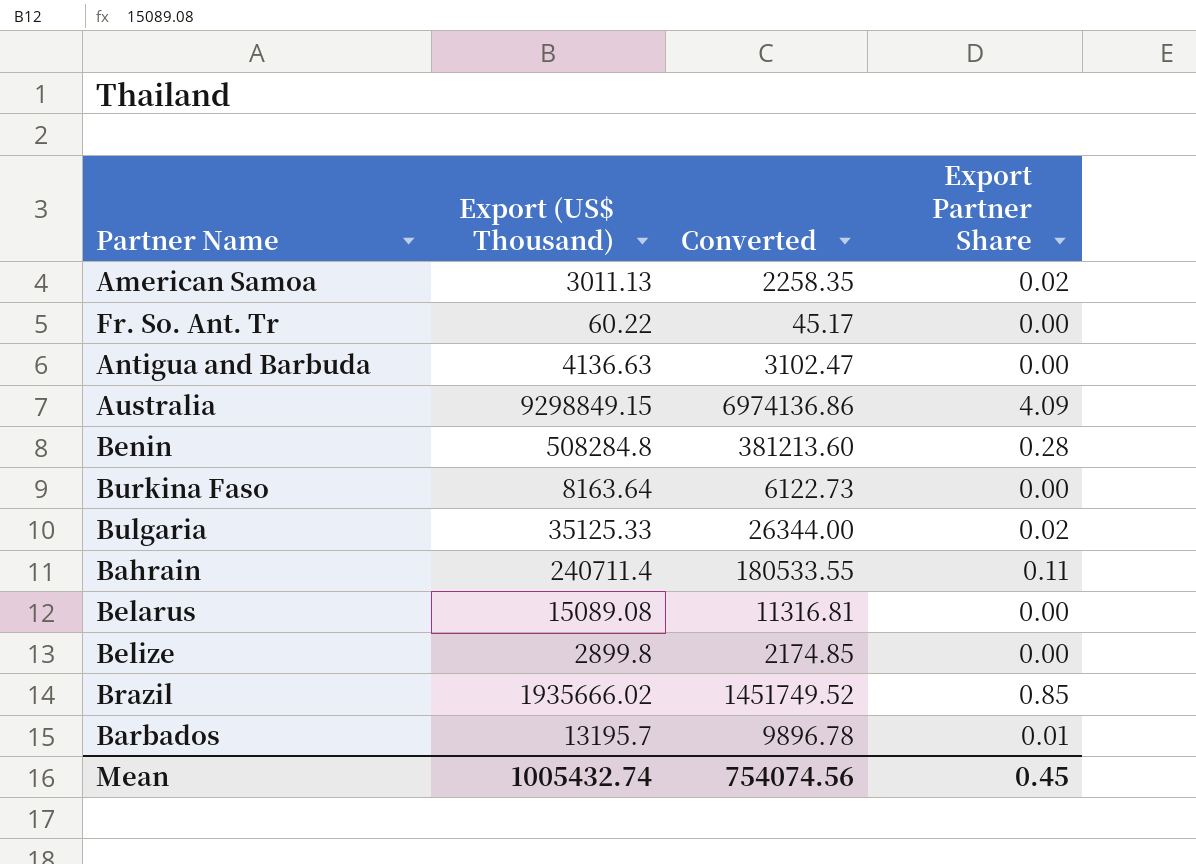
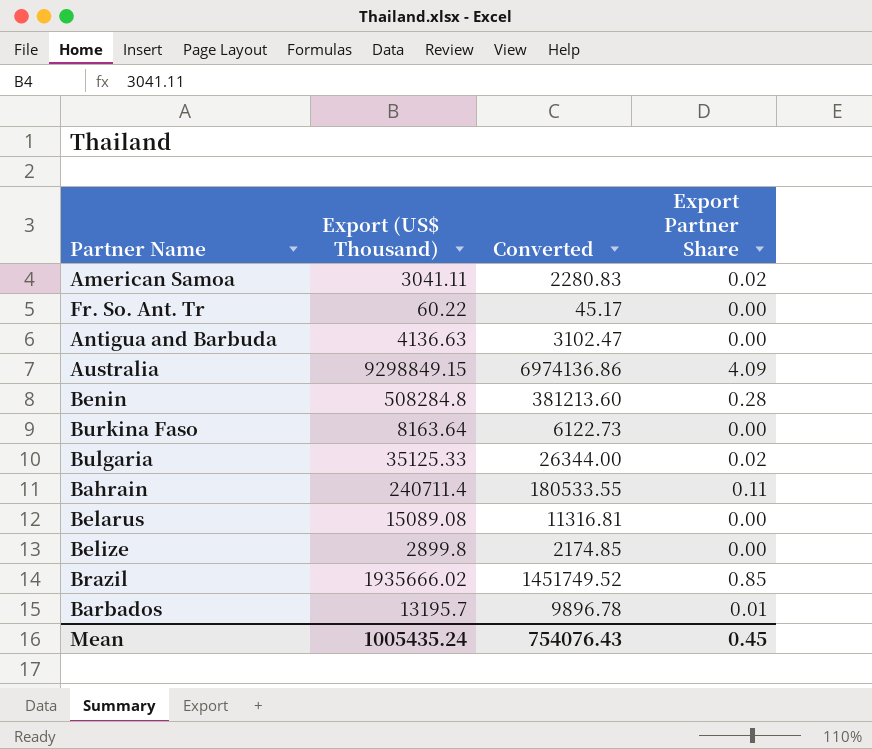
American Samoa | Export (US$ Thousand): 3011.13 -> 3041.11
American Samoa | Converted: 2258.35 -> 2280.83
Mean | Export (US$ Thousand): 1005432.74 -> 1005435.24
Mean | Converted: 754074.56 -> 754076.43

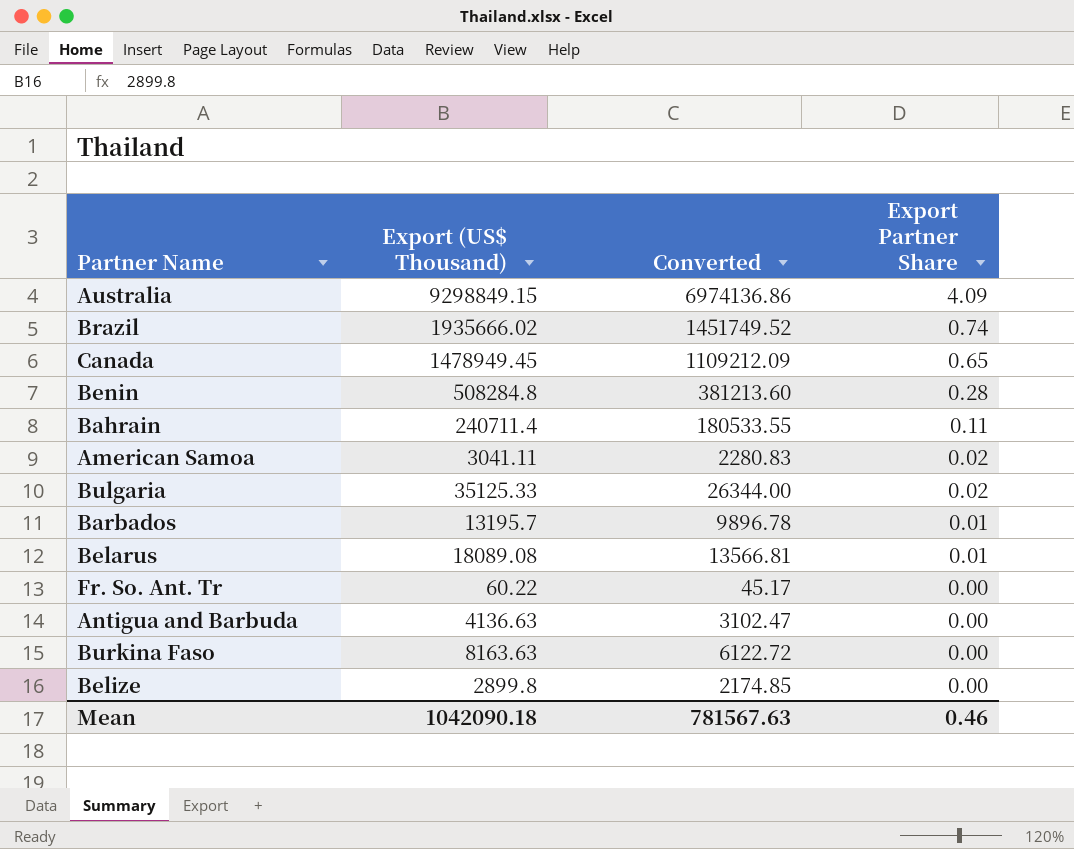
row order: none -> Export Partner Share descending
Brazil | Export Partner Share: 0.85 -> 0.74
row Canada: none -> 1478949.45 | 1109212.09 | 0.65
Belarus | Export (US$ Thousand): 15089.08 -> 18089.08
Belarus | Converted: 11316.81 -> 13566.81
Belarus | Export Partner Share: 0.00 -> 0.01
Burkina Faso | Export (US$ Thousand): 8163.64 -> 8163.63
Burkina Faso | Converted: 6122.73 -> 6122.72
Mean | Export (US$ Thousand): 1005435.24 -> 1042090.18
Mean | Converted: 754076.43 -> 781567.63
Mean | Export Partner Share: 0.45 -> 0.46

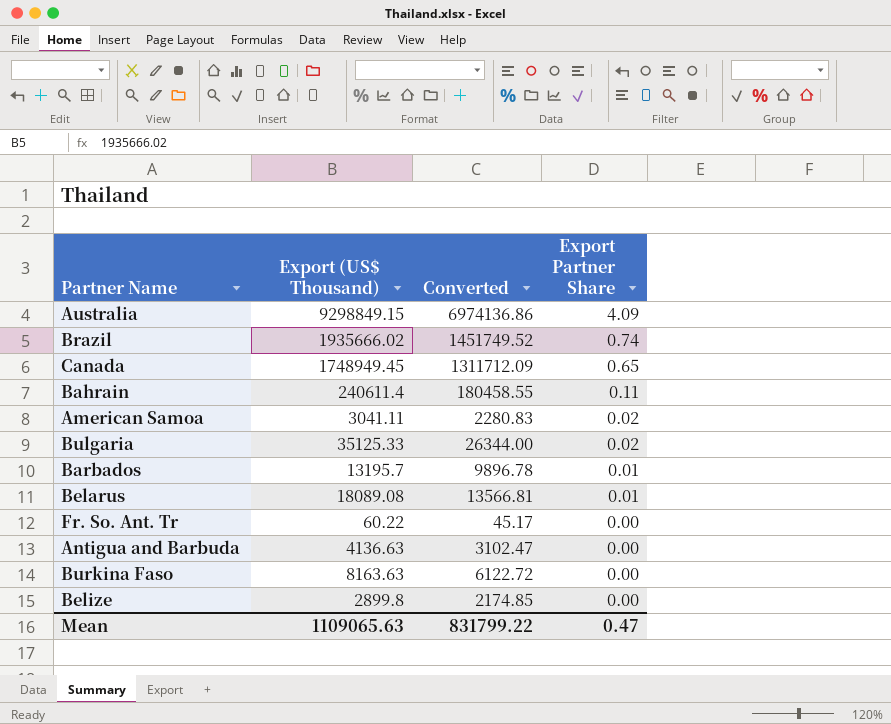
row Benin: 508284.8 | 381213.60 | 0.28 -> none
Canada | Export (US$ Thousand): 1478949.45 -> 1748949.45
Canada | Converted: 1109212.09 -> 1311712.09
Bahrain | Export (US$ Thousand): 240711.4 -> 240611.4
Bahrain | Converted: 180533.55 -> 180458.55
Mean | Export (US$ Thousand): 1042090.18 -> 1109065.63
Mean | Converted: 781567.63 -> 831799.22
Mean | Export Partner Share: 0.46 -> 0.47

